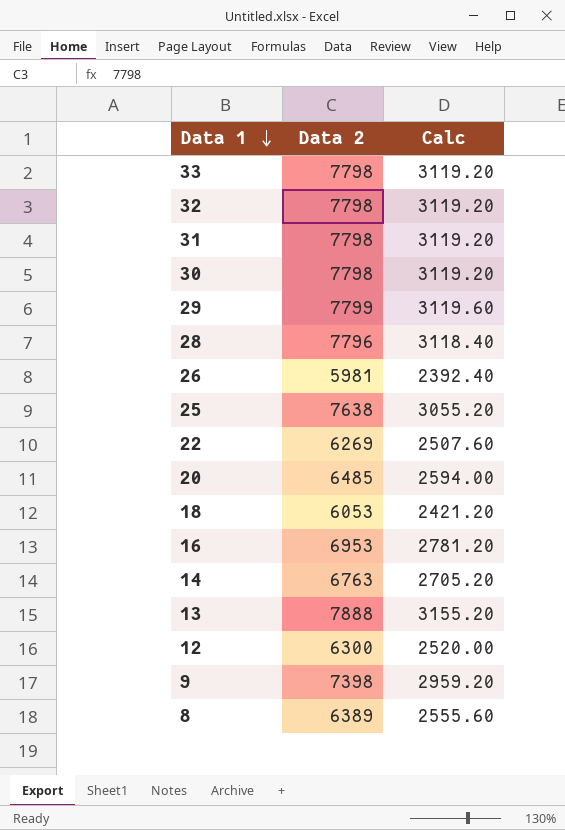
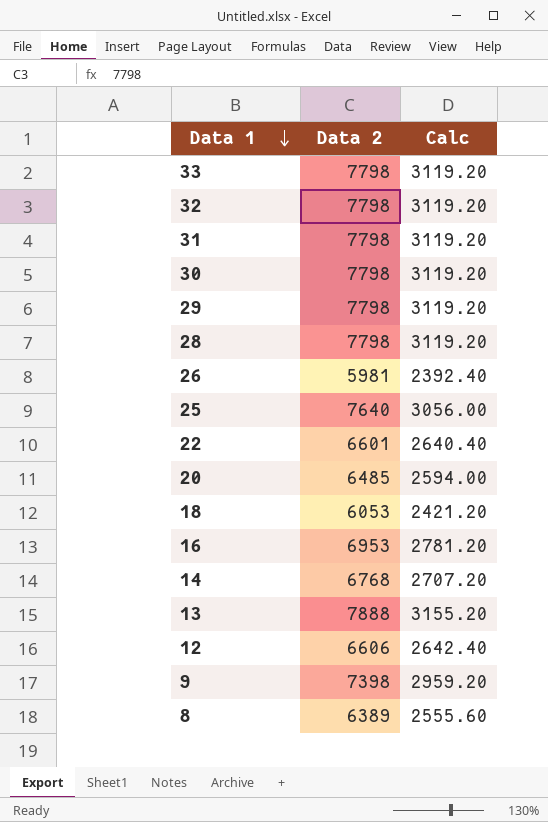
29 | Data 2: 7799 -> 7798
29 | Calc: 3119.60 -> 3119.20
28 | Data 2: 7796 -> 7798
28 | Calc: 3118.40 -> 3119.20
25 | Data 2: 7638 -> 7640
25 | Calc: 3055.20 -> 3056.00
22 | Data 2: 6269 -> 6601
22 | Calc: 2507.60 -> 2640.40
14 | Data 2: 6763 -> 6768
14 | Calc: 2705.20 -> 2707.20
12 | Data 2: 6300 -> 6606
12 | Calc: 2520.00 -> 2642.40

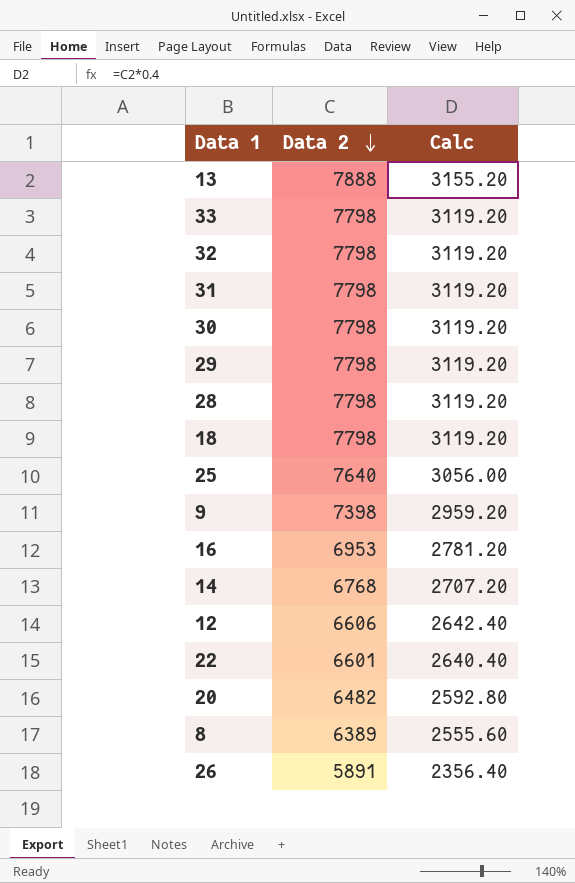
row order: Data 1 descending -> Data 2 descending
18 | Data 2: 6053 -> 7798
18 | Calc: 2421.20 -> 3119.20
20 | Data 2: 6485 -> 6482
20 | Calc: 2594.00 -> 2592.80
26 | Data 2: 5981 -> 5891
26 | Calc: 2392.40 -> 2356.40

